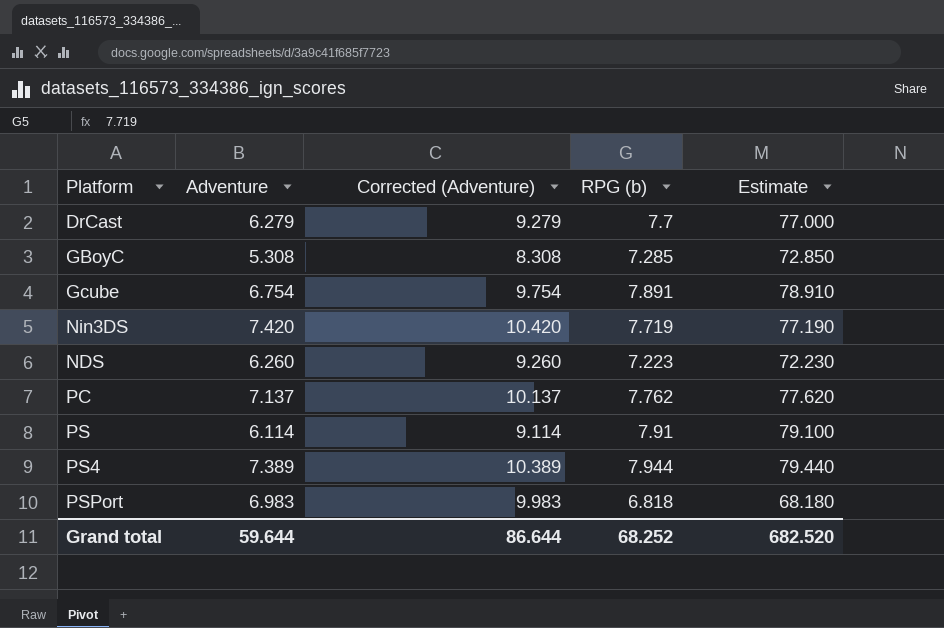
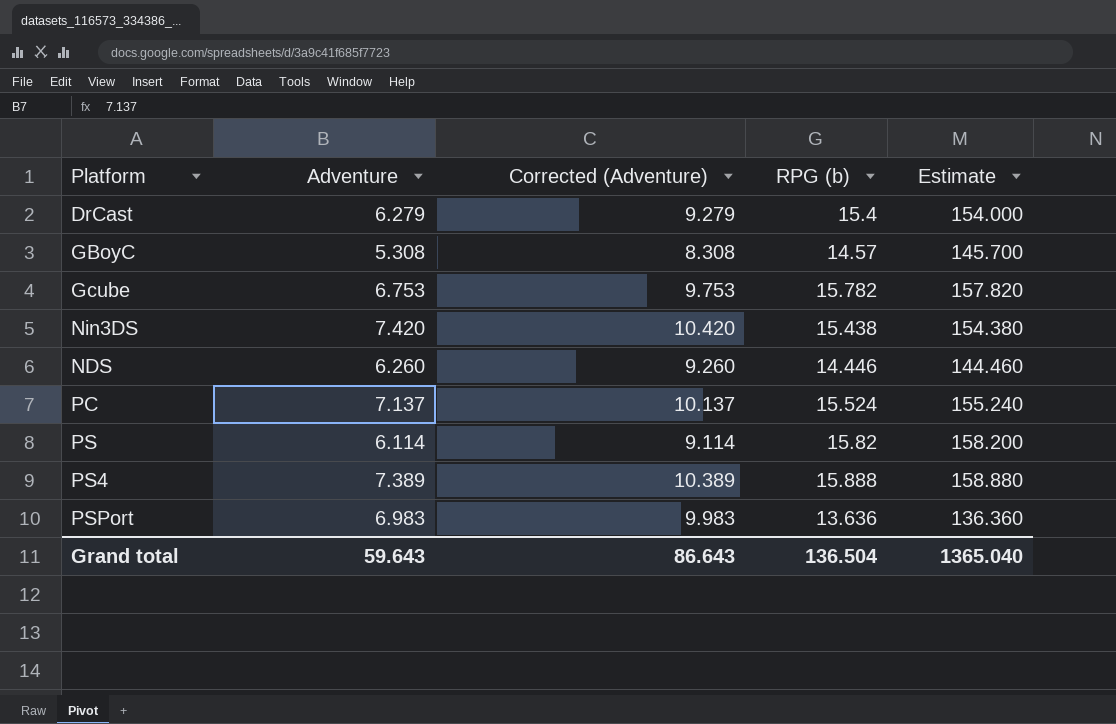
DrCast | RPG (b): 7.7 -> 15.4
DrCast | Estimate: 77.000 -> 154.000
GBoyC | RPG (b): 7.285 -> 14.57
GBoyC | Estimate: 72.850 -> 145.700
Gcube | Adventure: 6.754 -> 6.753
Gcube | Corrected (Adventure): 9.754 -> 9.753
Gcube | RPG (b): 7.891 -> 15.782
Gcube | Estimate: 78.910 -> 157.820
Nin3DS | RPG (b): 7.719 -> 15.438
Nin3DS | Estimate: 77.190 -> 154.380
NDS | RPG (b): 7.223 -> 14.446
NDS | Estimate: 72.230 -> 144.460
PC | RPG (b): 7.762 -> 15.524
PC | Estimate: 77.620 -> 155.240
PS | RPG (b): 7.91 -> 15.82
PS | Estimate: 79.100 -> 158.200
PS4 | RPG (b): 7.944 -> 15.888
PS4 | Estimate: 79.440 -> 158.880
PSPort | RPG (b): 6.818 -> 13.636
PSPort | Estimate: 68.180 -> 136.360
Grand total | Adventure: 59.644 -> 59.643
Grand total | Corrected (Adventure): 86.644 -> 86.643
Grand total | RPG (b): 68.252 -> 136.504
Grand total | Estimate: 682.520 -> 1365.040

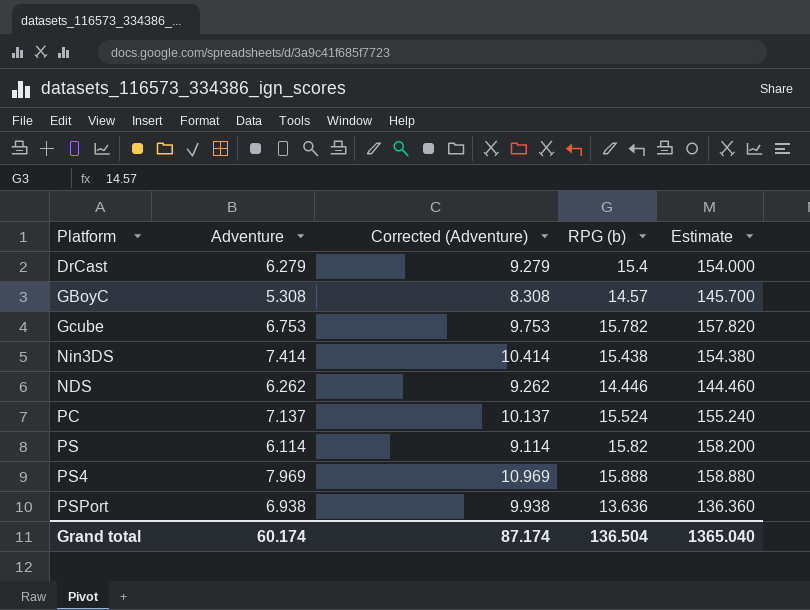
Nin3DS | Adventure: 7.420 -> 7.414
Nin3DS | Corrected (Adventure): 10.420 -> 10.414
NDS | Adventure: 6.260 -> 6.262
NDS | Corrected (Adventure): 9.260 -> 9.262
PS4 | Adventure: 7.389 -> 7.969
PS4 | Corrected (Adventure): 10.389 -> 10.969
PSPort | Adventure: 6.983 -> 6.938
PSPort | Corrected (Adventure): 9.983 -> 9.938
Grand total | Adventure: 59.643 -> 60.174
Grand total | Corrected (Adventure): 86.643 -> 87.174

